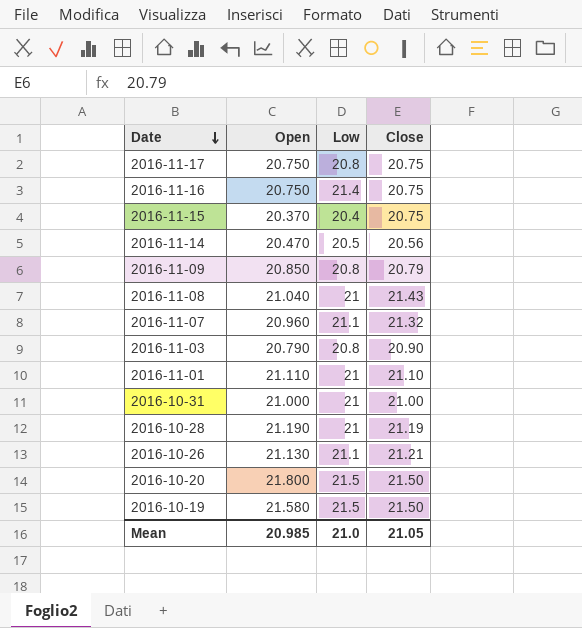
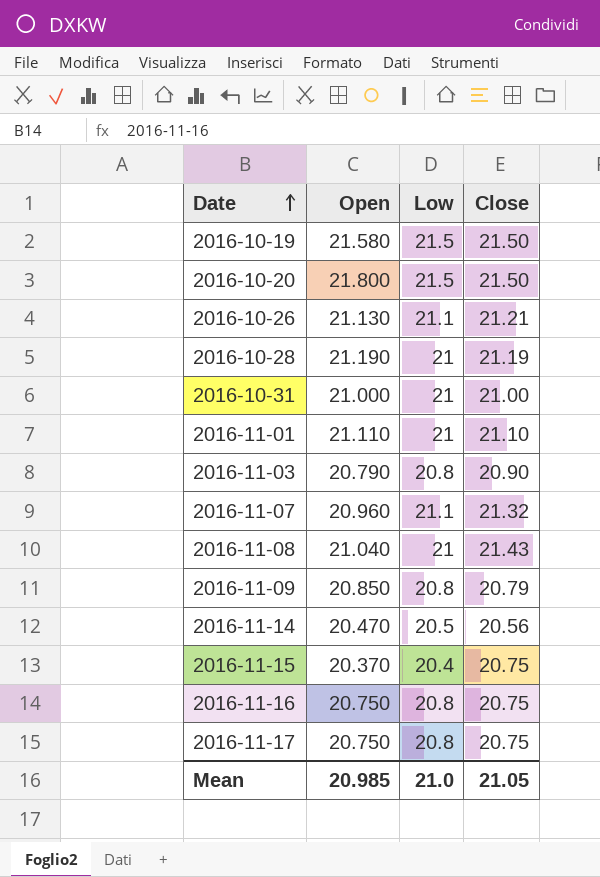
row order: Date descending -> Date ascending
2016-11-16 | Low: 21.4 -> 20.8

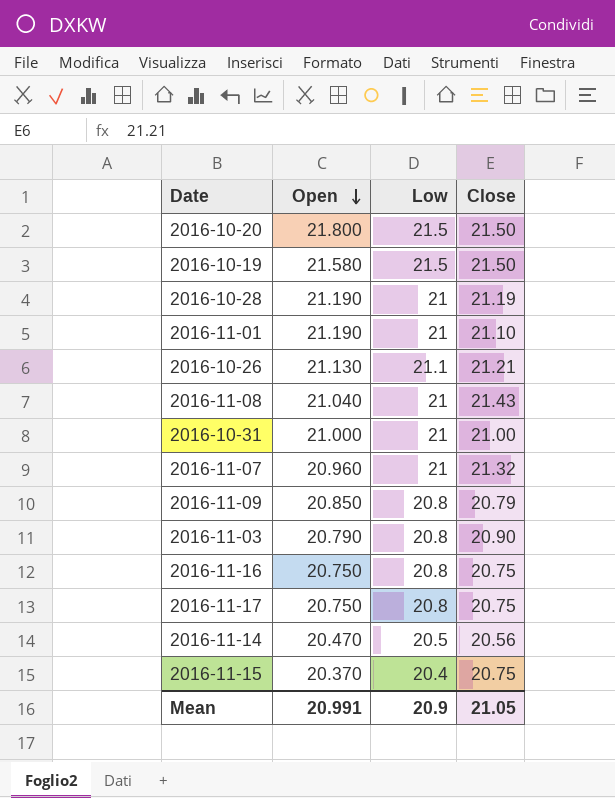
row order: Date ascending -> Open descending
2016-11-01 | Open: 21.110 -> 21.190
2016-11-07 | Low: 21.1 -> 21
Mean | Open: 20.985 -> 20.991
Mean | Low: 21.0 -> 20.9

